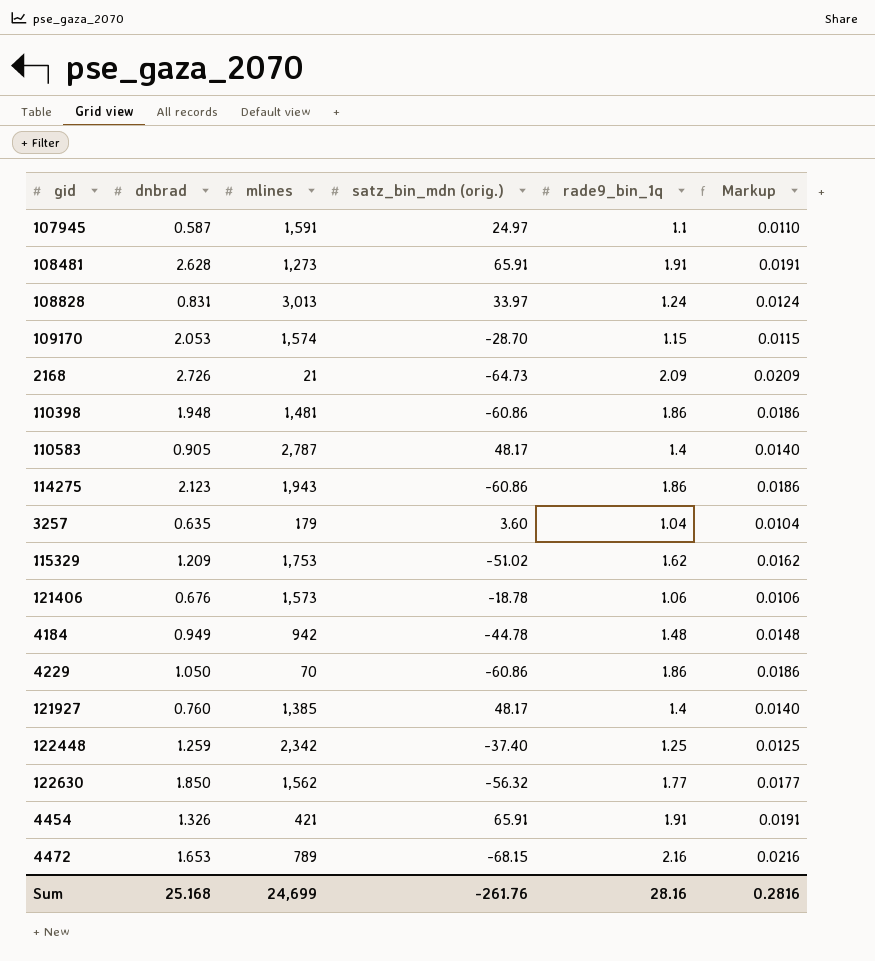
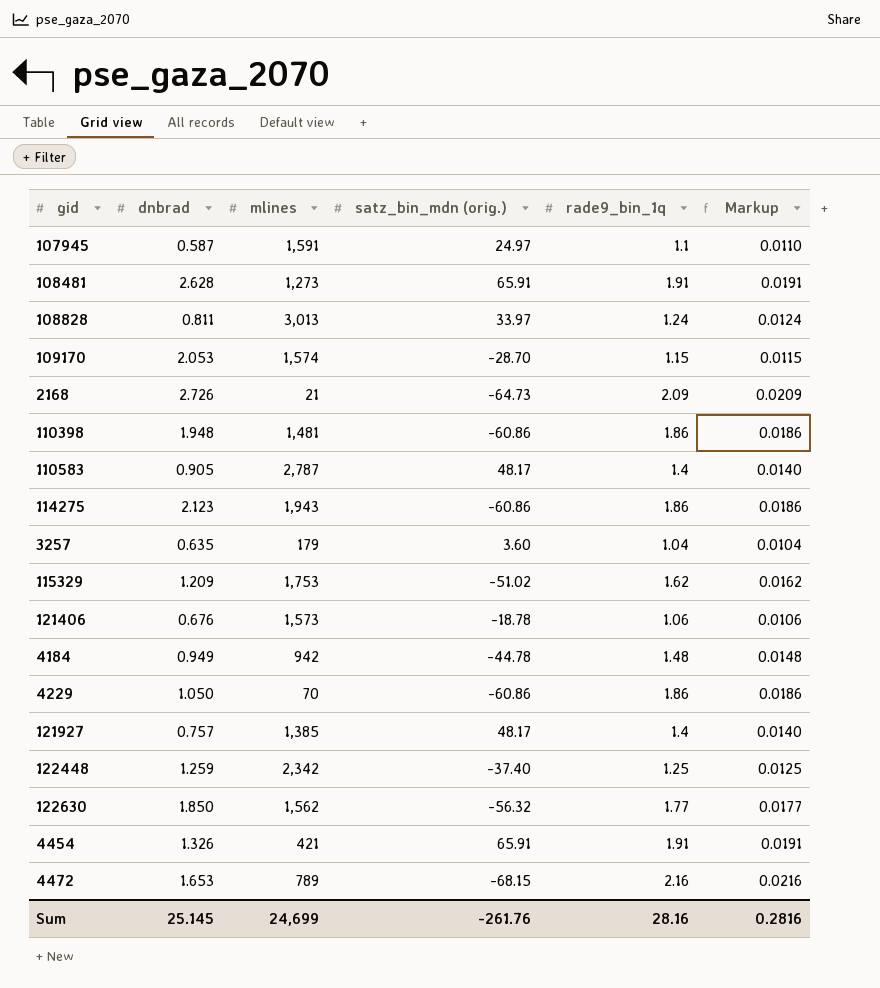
108828 | dnbrad: 0.831 -> 0.811
121927 | dnbrad: 0.760 -> 0.757
Sum | dnbrad: 25.168 -> 25.145

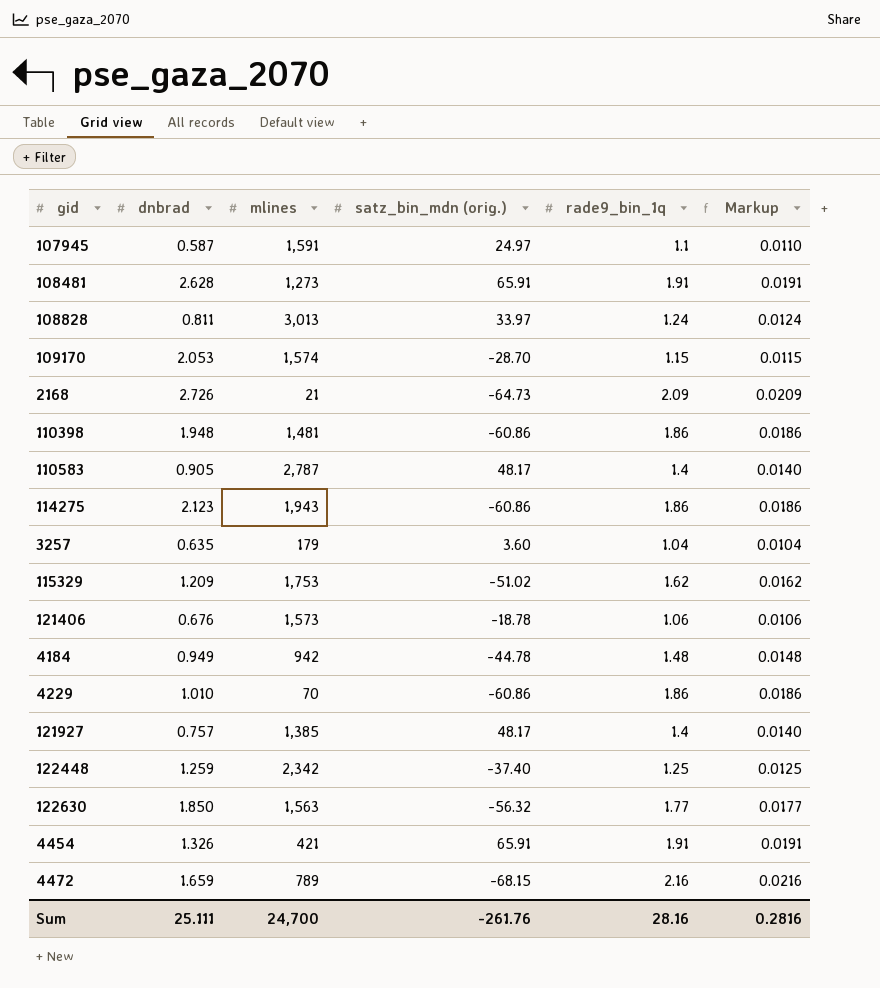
4229 | dnbrad: 1.050 -> 1.010
122630 | mlines: 1,562 -> 1,563
4472 | dnbrad: 1.653 -> 1.659
Sum | dnbrad: 25.145 -> 25.111
Sum | mlines: 24,699 -> 24,700

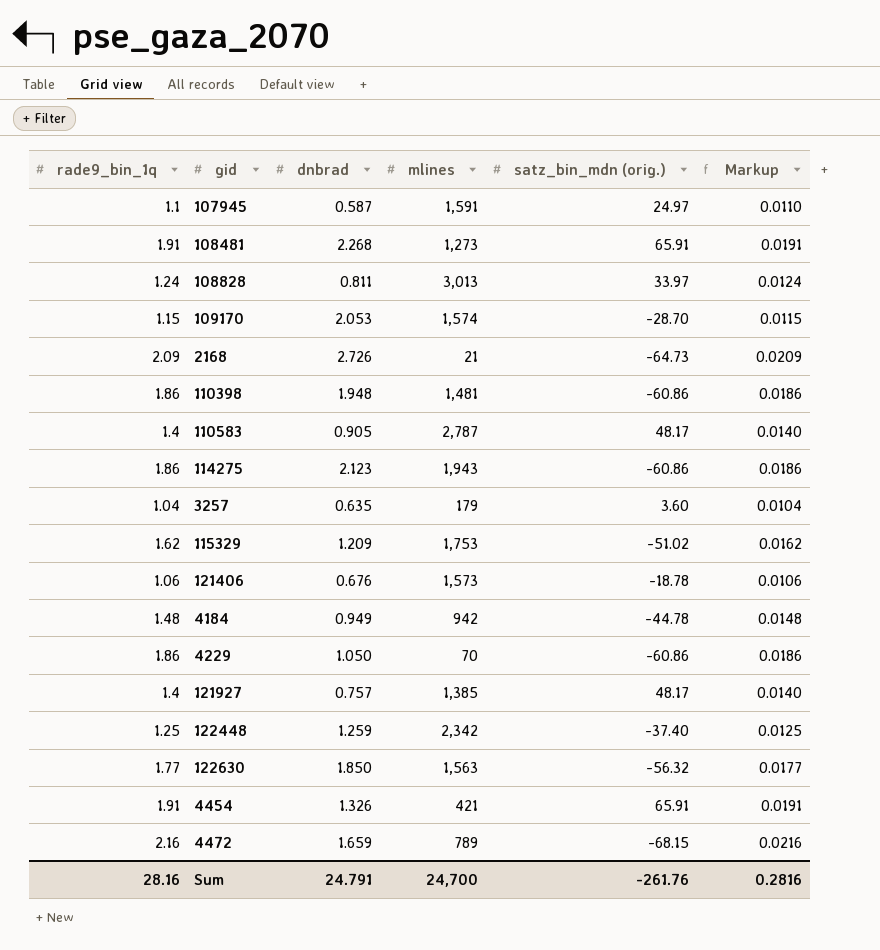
column rade9_bin_1q | position: 5 -> 1
108481 | dnbrad: 2.628 -> 2.268
4229 | dnbrad: 1.010 -> 1.050
Sum | dnbrad: 25.111 -> 24.791

